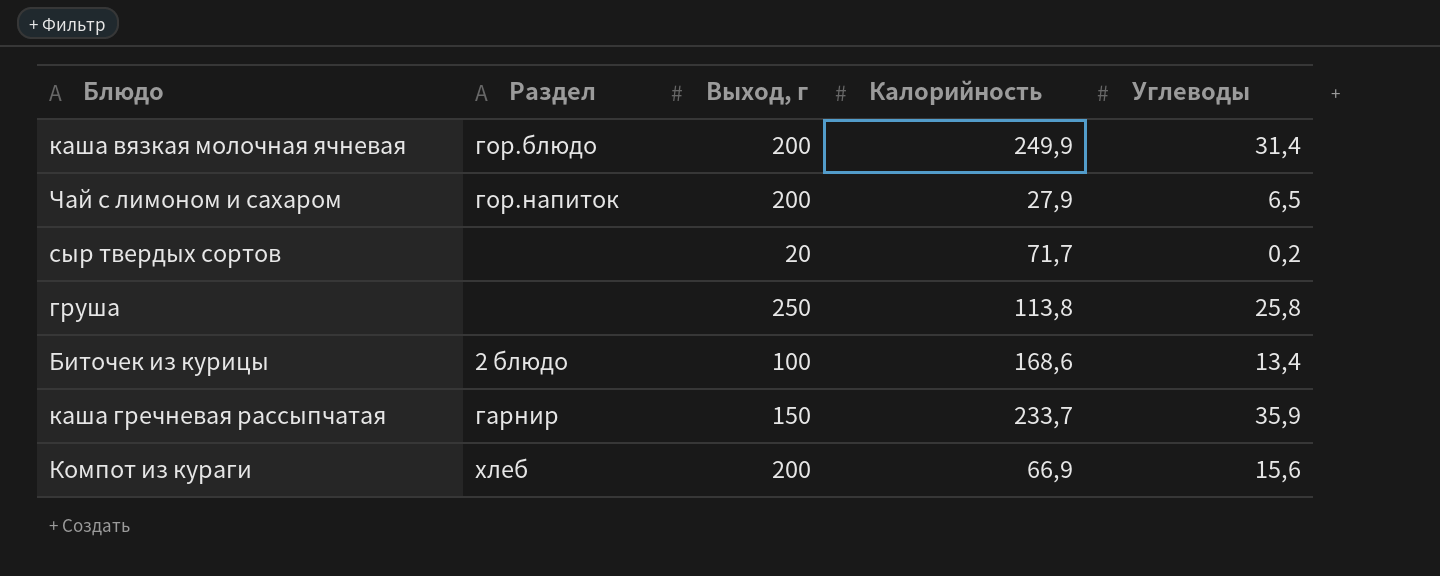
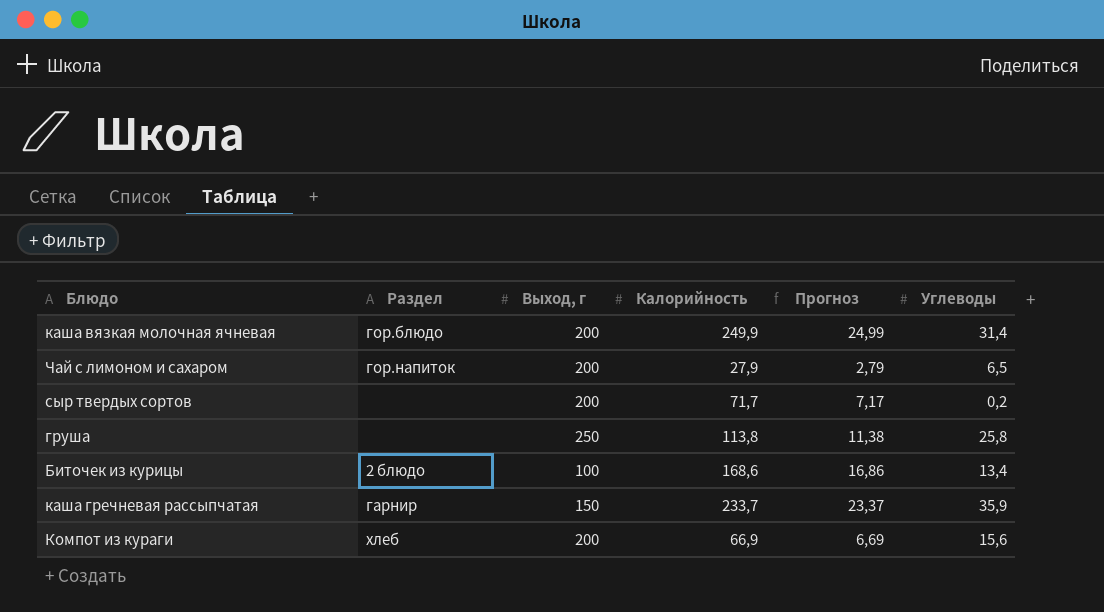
column Прогноз | formula: none -> [Калорийность] * 0,1
сыр твердых сортов | Выход, г: 20 -> 200

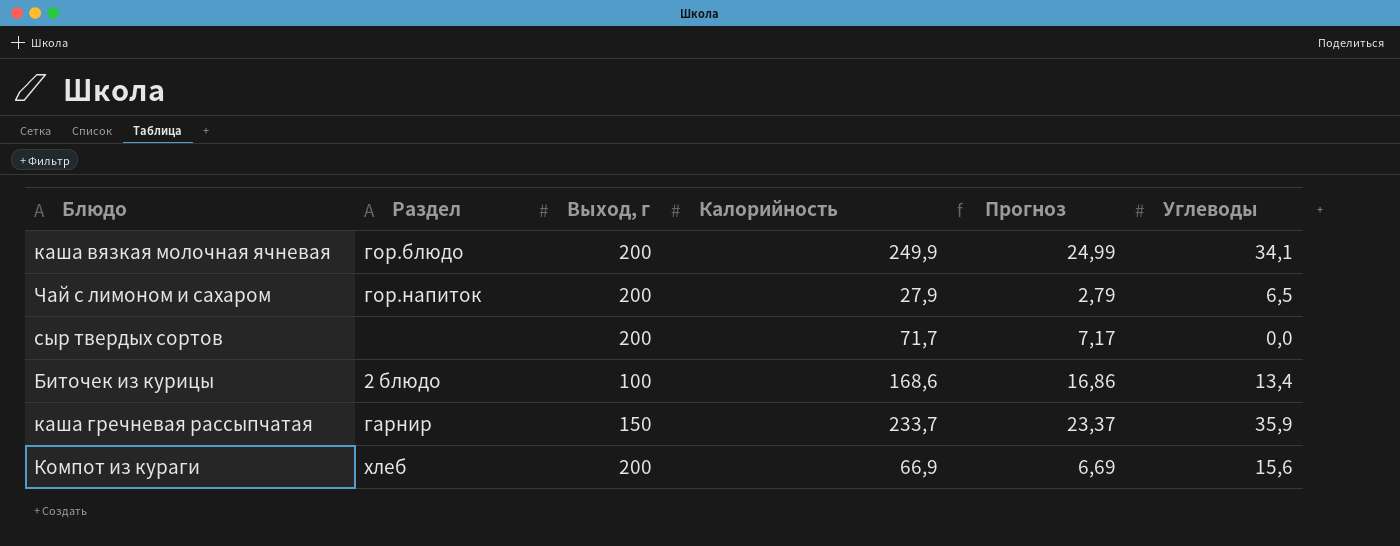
row груша: none | 250 | 113,8 | 11,38 | 25,8 -> none
каша вязкая молочная ячневая | Углеводы: 31,4 -> 34,1
сыр твердых сортов | Углеводы: 0,2 -> 0,0

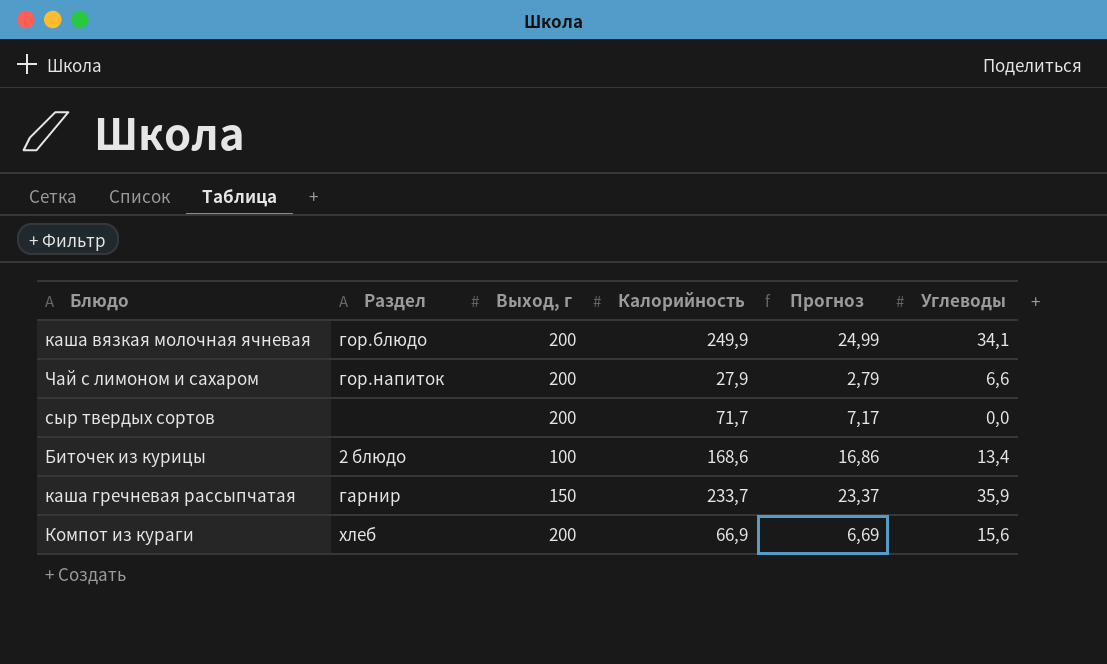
Чай с лимоном и сахаром | Углеводы: 6,5 -> 6,6

